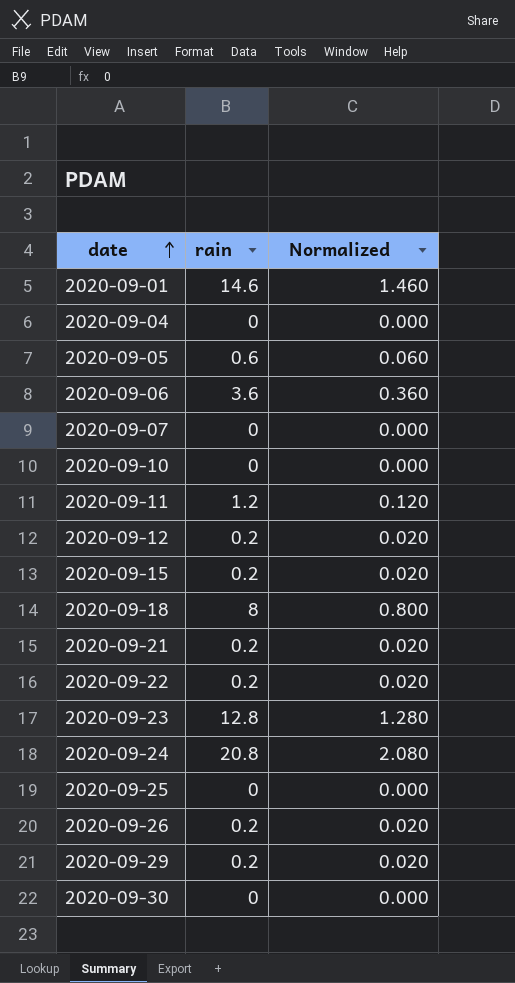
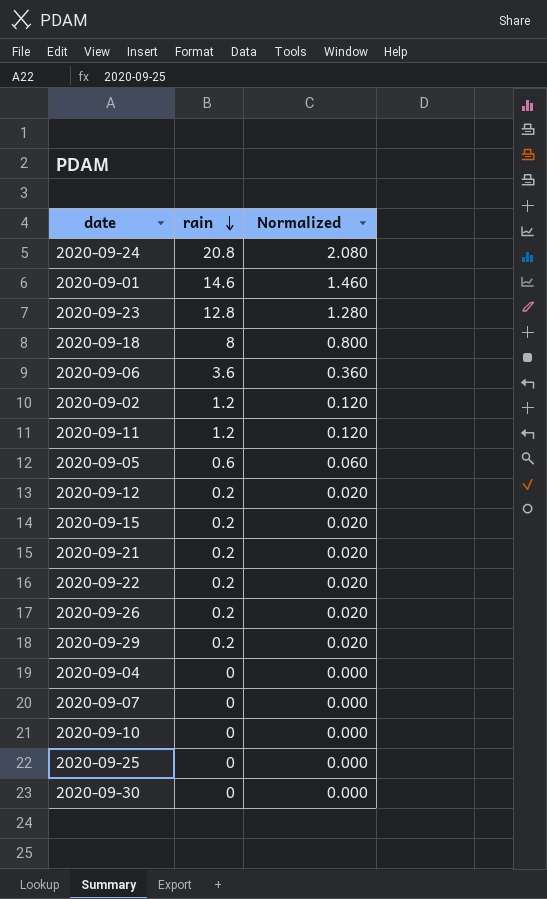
row order: date ascending -> rain descending
row 2020-09-02: none -> 1.2 | 0.120

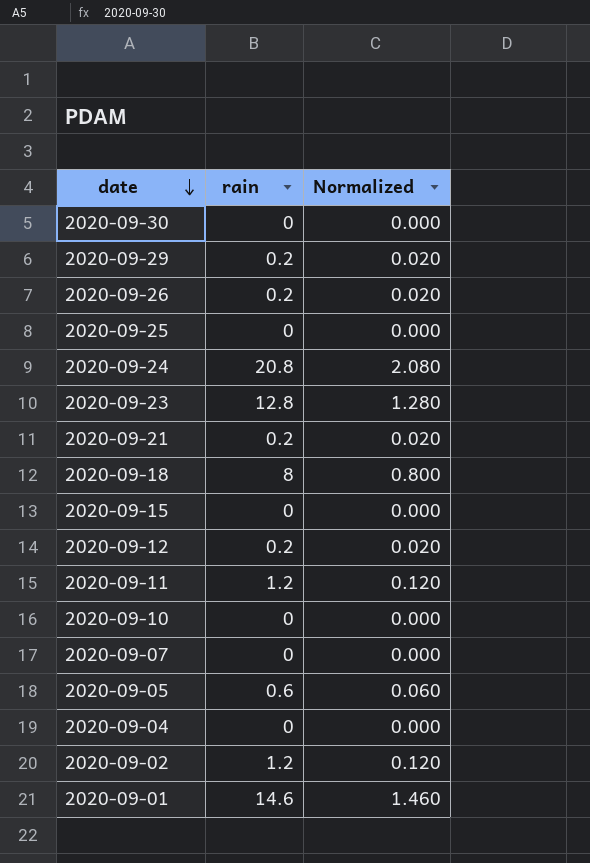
row order: rain descending -> date descending
row 2020-09-06: 3.6 | 0.360 -> none
row 2020-09-22: 0.2 | 0.020 -> none
2020-09-15 | rain: 0.2 -> 0
2020-09-15 | Normalized: 0.020 -> 0.000

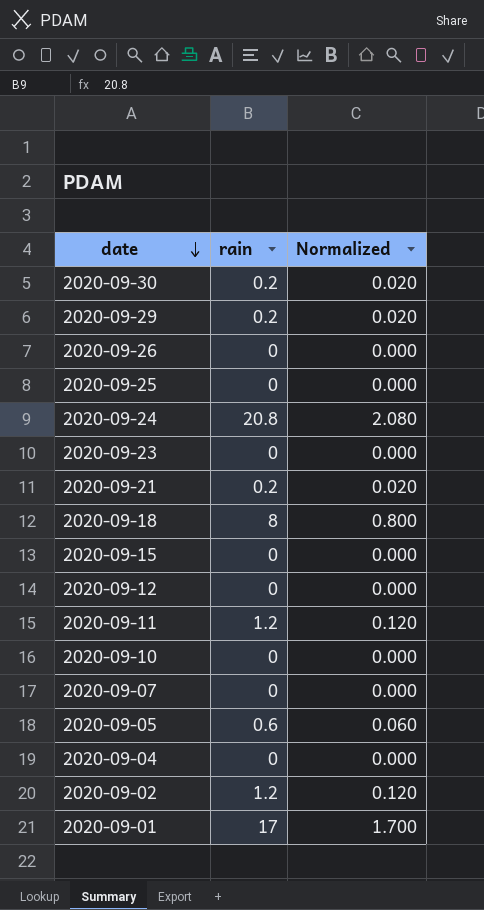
2020-09-30 | rain: 0 -> 0.2
2020-09-30 | Normalized: 0.000 -> 0.020
2020-09-26 | rain: 0.2 -> 0
2020-09-26 | Normalized: 0.020 -> 0.000
2020-09-23 | rain: 12.8 -> 0
2020-09-23 | Normalized: 1.280 -> 0.000
2020-09-12 | rain: 0.2 -> 0
2020-09-12 | Normalized: 0.020 -> 0.000
2020-09-01 | rain: 14.6 -> 17
2020-09-01 | Normalized: 1.460 -> 1.700

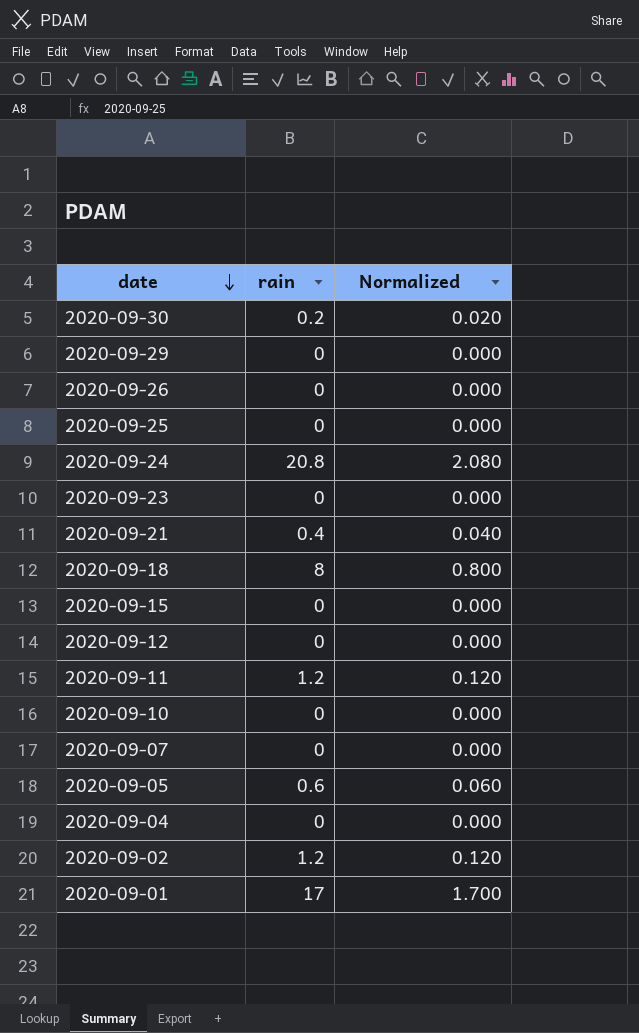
2020-09-29 | rain: 0.2 -> 0
2020-09-29 | Normalized: 0.020 -> 0.000
2020-09-21 | rain: 0.2 -> 0.4
2020-09-21 | Normalized: 0.020 -> 0.040

